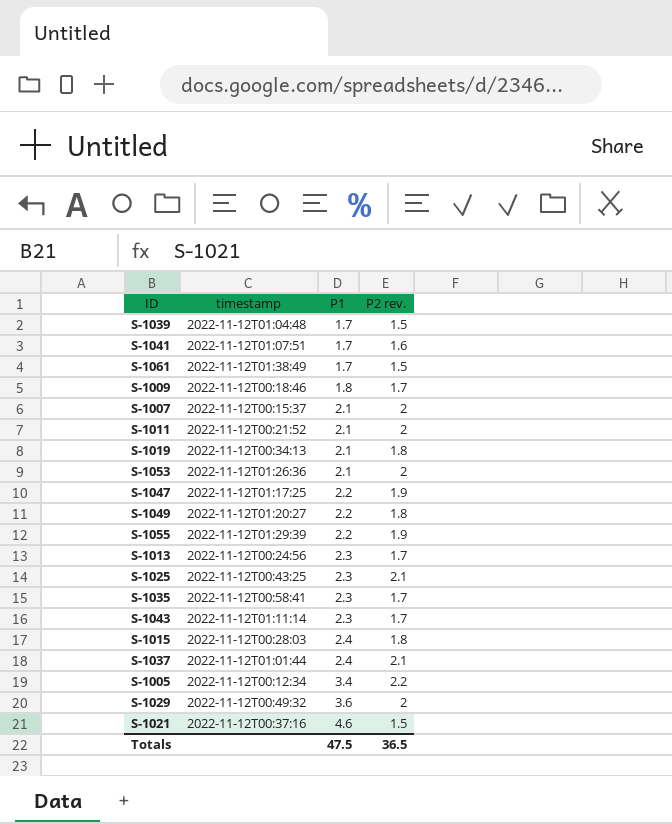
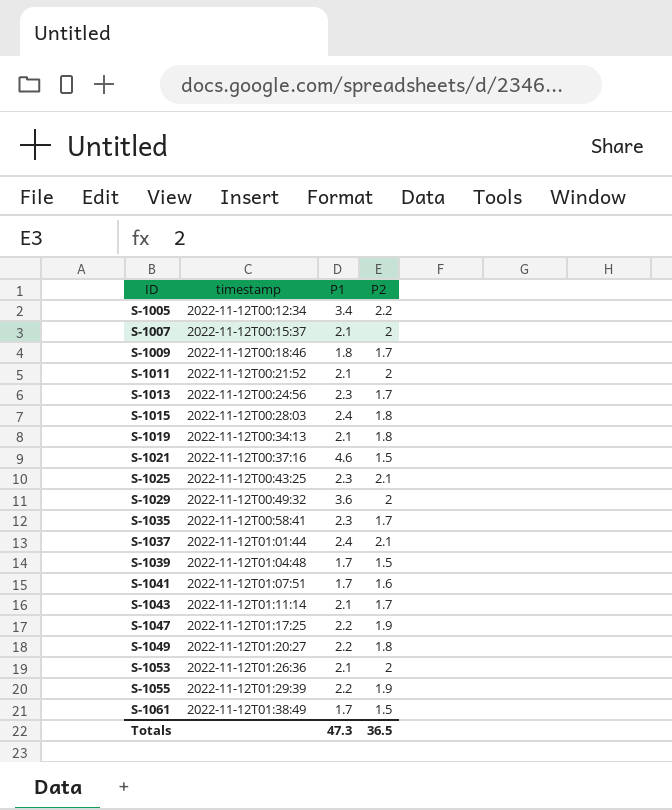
row order: P1 ascending -> ID ascending
column name: P2 rev. -> P2
S-1043 | P1: 2.3 -> 2.1
Totals | P1: 47.5 -> 47.3

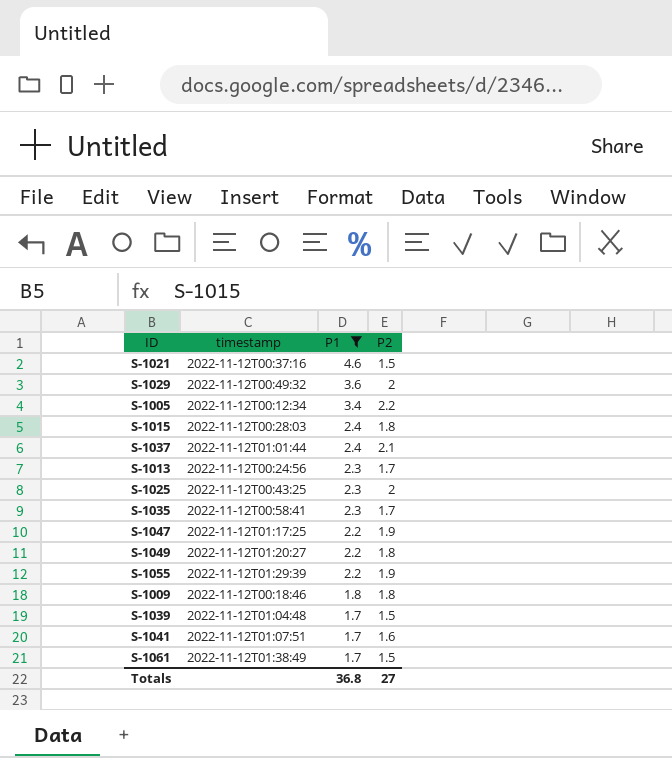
filter: none -> P1 != 2.1
row order: ID ascending -> P1 descending
S-1025 | P2: 2.1 -> 2
S-1009 | P2: 1.7 -> 1.8
Totals | P1: 47.3 -> 36.8
Totals | P2: 36.5 -> 27

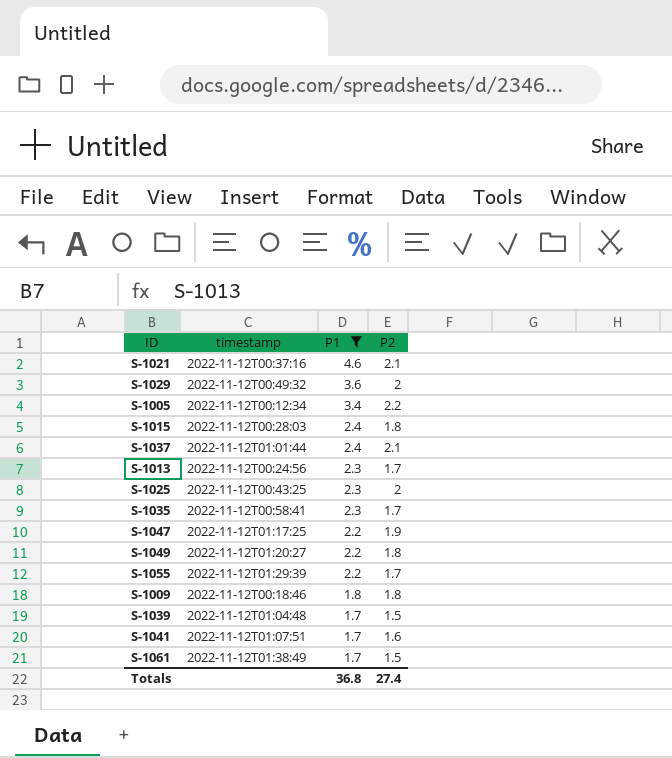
S-1021 | P2: 1.5 -> 2.1
S-1055 | P2: 1.9 -> 1.7
Totals | P2: 27 -> 27.4

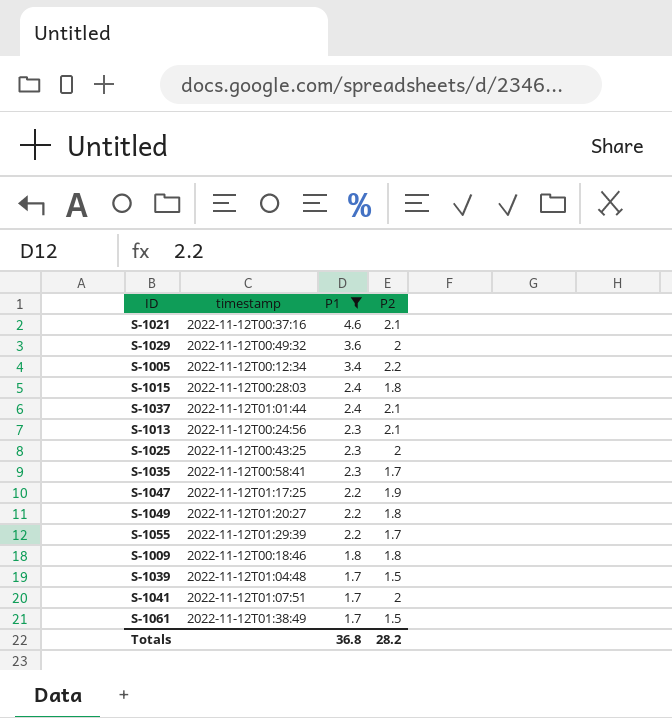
S-1013 | P2: 1.7 -> 2.1
S-1041 | P2: 1.6 -> 2
Totals | P2: 27.4 -> 28.2

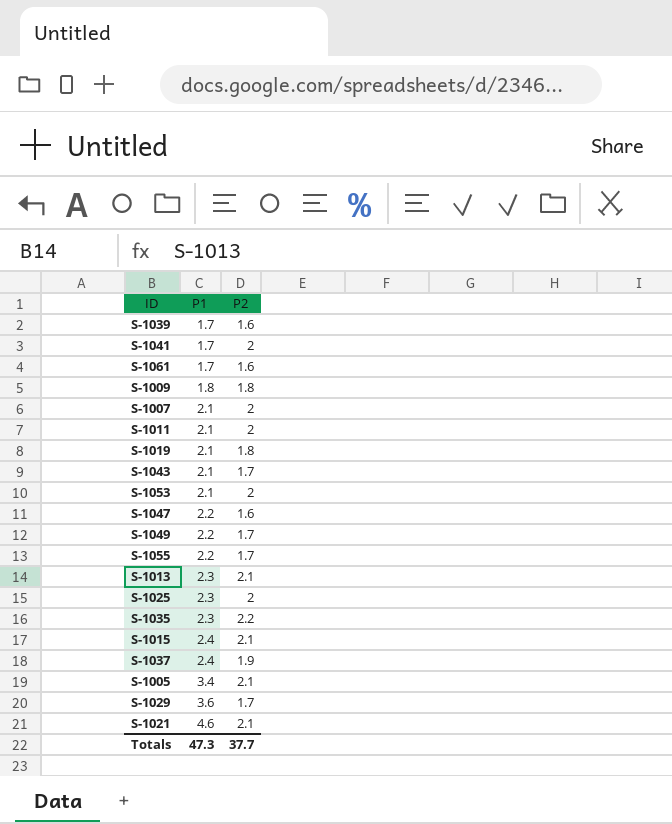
filter: P1 != 2.1 -> none
row order: P1 descending -> P1 ascending
column timestamp | position: 2 -> none
S-1039 | P2: 1.5 -> 1.6
S-1061 | P2: 1.5 -> 1.6
S-1047 | P2: 1.9 -> 1.6
S-1049 | P2: 1.8 -> 1.7
S-1035 | P2: 1.7 -> 2.2
S-1015 | P2: 1.8 -> 2.1
S-1037 | P2: 2.1 -> 1.9
S-1005 | P2: 2.2 -> 2.1
S-1029 | P2: 2 -> 1.7
Totals | P1: 36.8 -> 47.3
Totals | P2: 28.2 -> 37.7

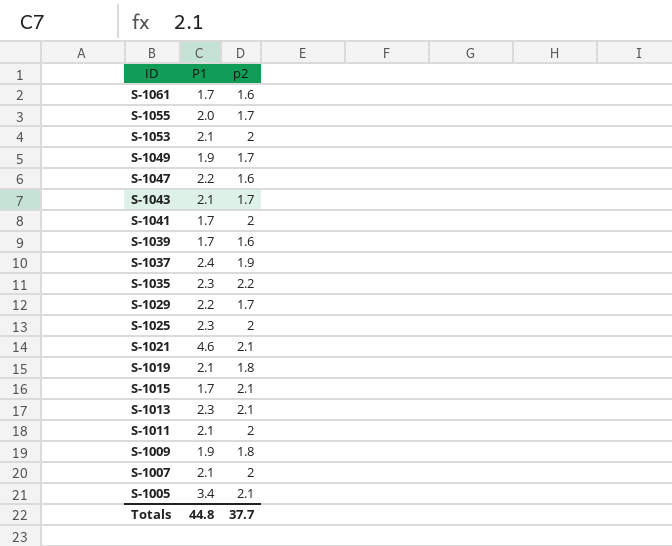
row order: P1 ascending -> ID descending
column name: P2 -> p2
S-1055 | P1: 2.2 -> 2.0
S-1049 | P1: 2.2 -> 1.9
S-1029 | P1: 3.6 -> 2.2
S-1015 | P1: 2.4 -> 1.7
S-1009 | P1: 1.8 -> 1.9
Totals | P1: 47.3 -> 44.8

